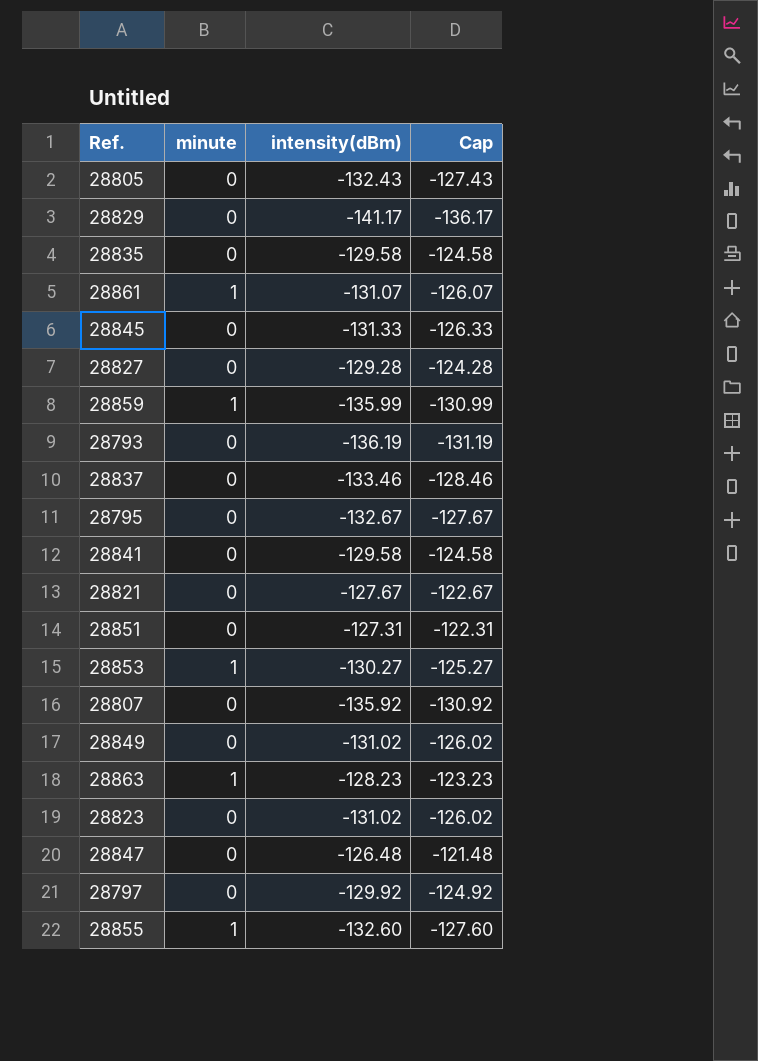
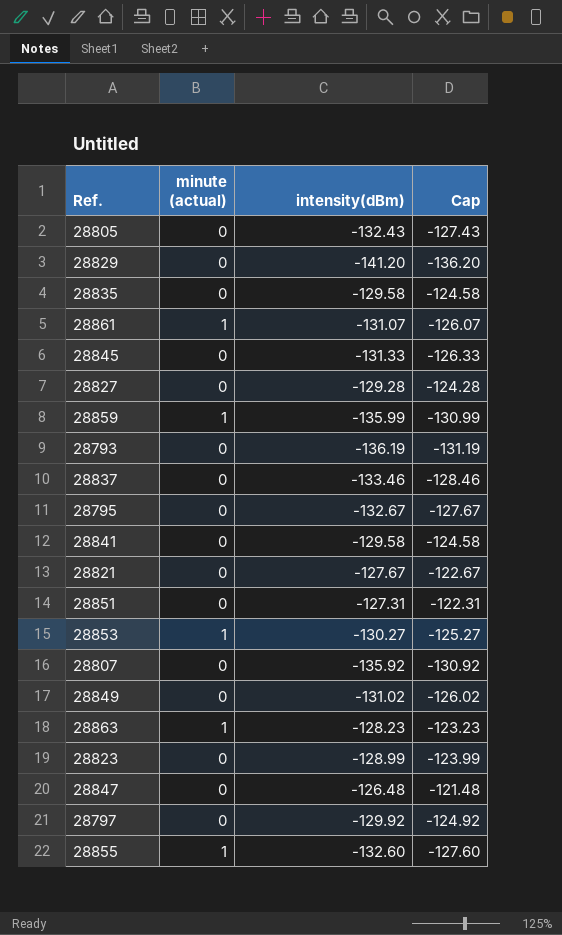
column name: minute -> minute (actual)
28829 | intensity(dBm): -141.17 -> -141.20
28829 | Cap: -136.17 -> -136.20
28823 | intensity(dBm): -131.02 -> -128.99
28823 | Cap: -126.02 -> -123.99

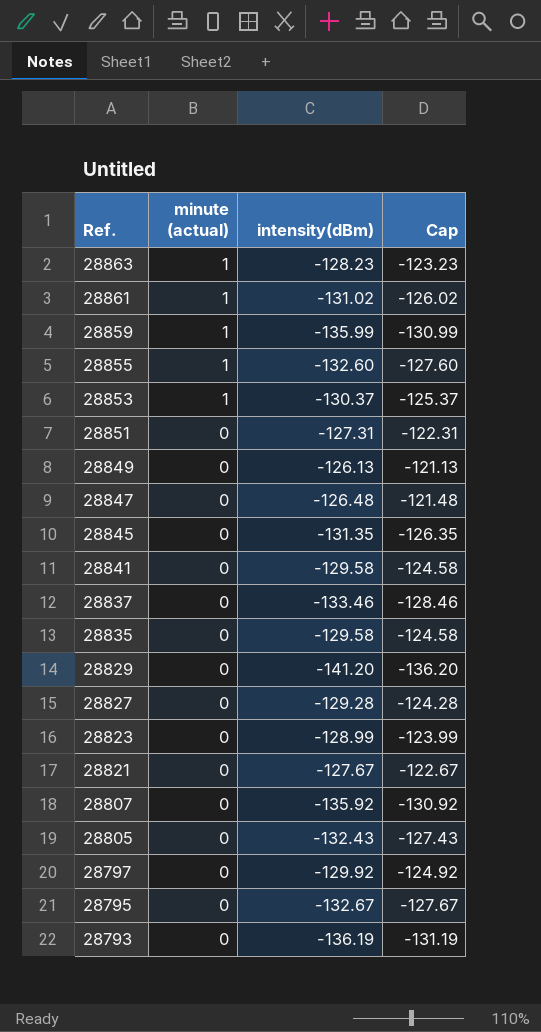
row order: none -> Ref. descending
28861 | intensity(dBm): -131.07 -> -131.02
28861 | Cap: -126.07 -> -126.02
28853 | intensity(dBm): -130.27 -> -130.37
28853 | Cap: -125.27 -> -125.37
28849 | intensity(dBm): -131.02 -> -126.13
28849 | Cap: -126.02 -> -121.13
28845 | intensity(dBm): -131.33 -> -131.35
28845 | Cap: -126.33 -> -126.35

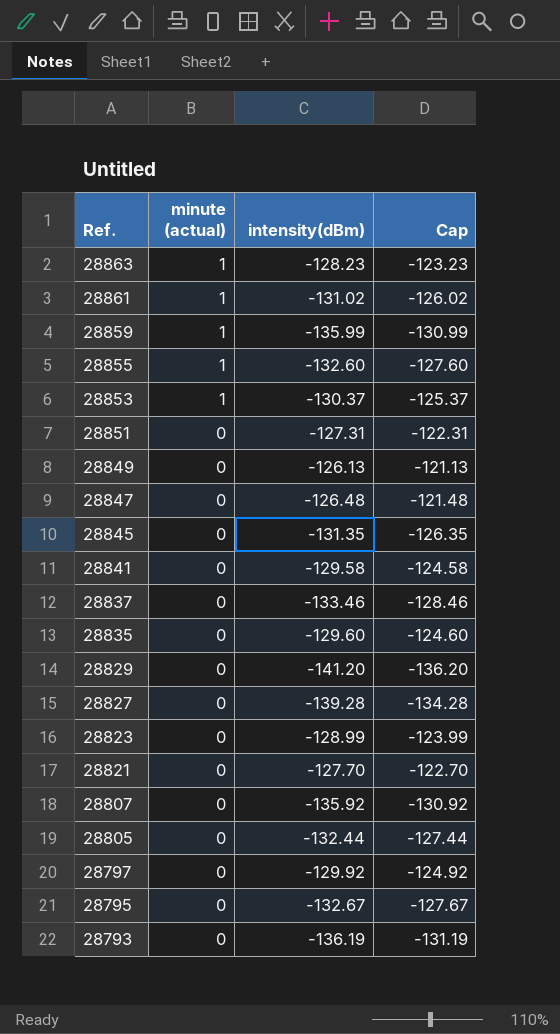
28835 | intensity(dBm): -129.58 -> -129.60
28835 | Cap: -124.58 -> -124.60
28827 | intensity(dBm): -129.28 -> -139.28
28827 | Cap: -124.28 -> -134.28
28821 | intensity(dBm): -127.67 -> -127.70
28821 | Cap: -122.67 -> -122.70
28805 | intensity(dBm): -132.43 -> -132.44
28805 | Cap: -127.43 -> -127.44

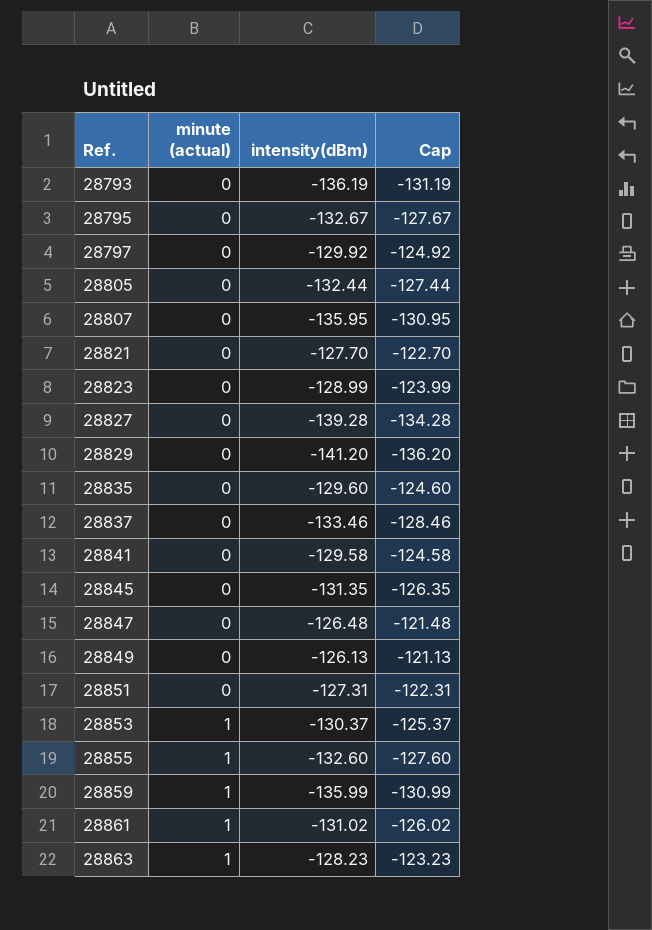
row order: Ref. descending -> Ref. ascending
28807 | intensity(dBm): -135.92 -> -135.95
28807 | Cap: -130.92 -> -130.95

